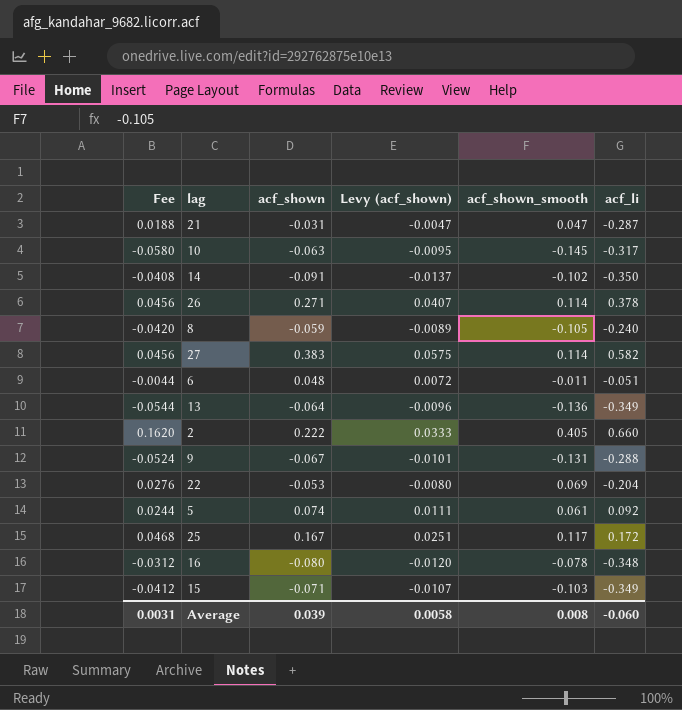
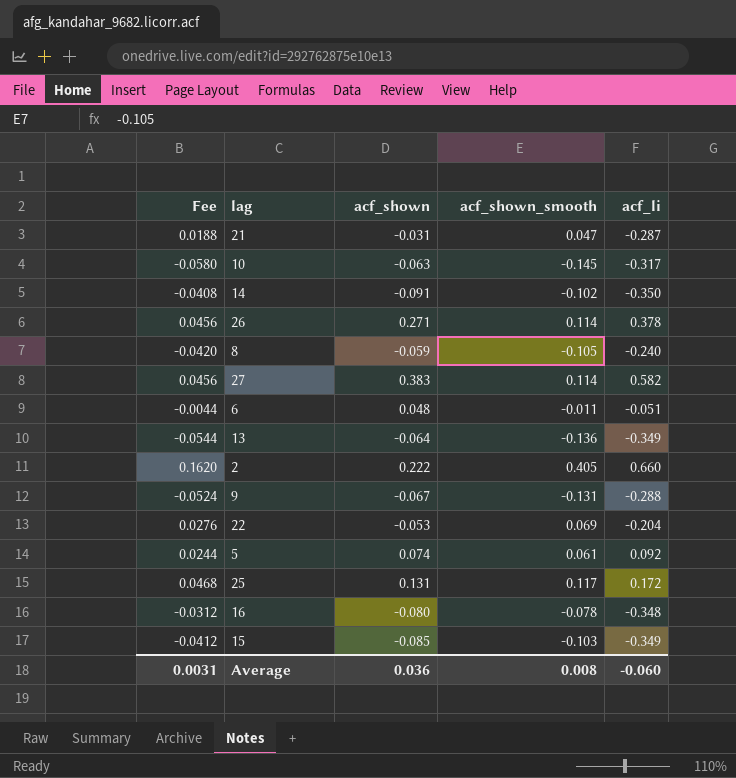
column Levy (acf_shown) | formula: [acf_shown] * 0.15 -> none
25 | acf_shown: 0.167 -> 0.131
15 | acf_shown: -0.071 -> -0.085
Average | acf_shown: 0.039 -> 0.036

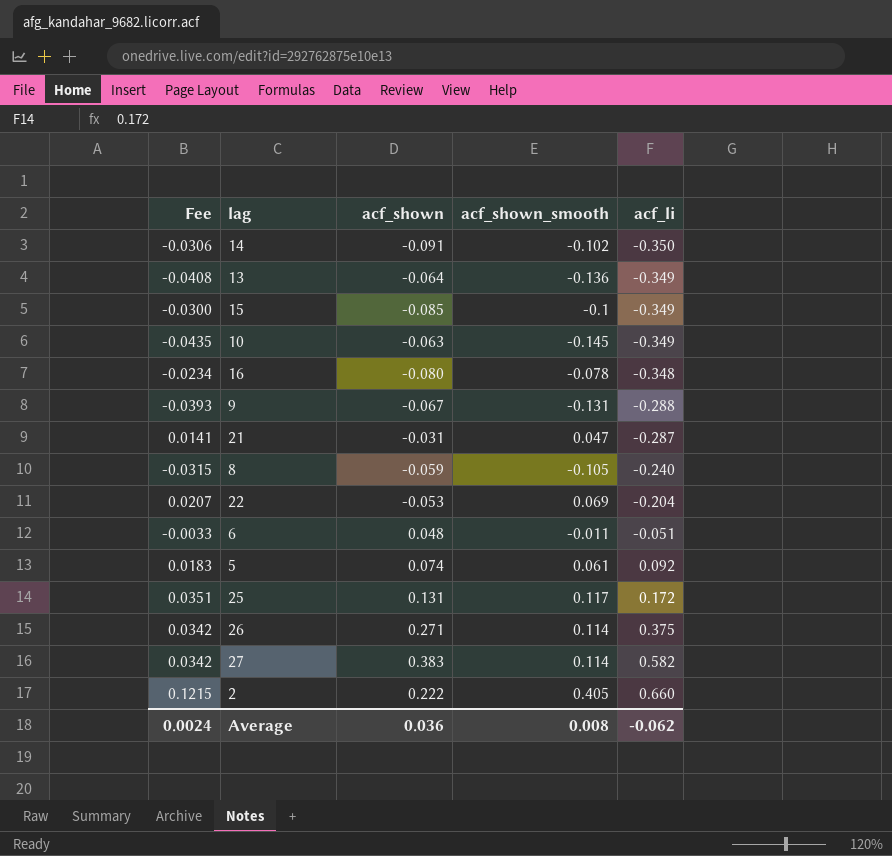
row order: none -> acf_li ascending
column Fee | formula: [acf_shown_smooth] * 0.4 -> [acf_shown_smooth] * 0.3
15 | acf_shown_smooth: -0.103 -> -0.1
10 | acf_li: -0.317 -> -0.349
26 | acf_li: 0.378 -> 0.375
Average | Fee: 0.0031 -> 0.0024
Average | acf_li: -0.060 -> -0.062

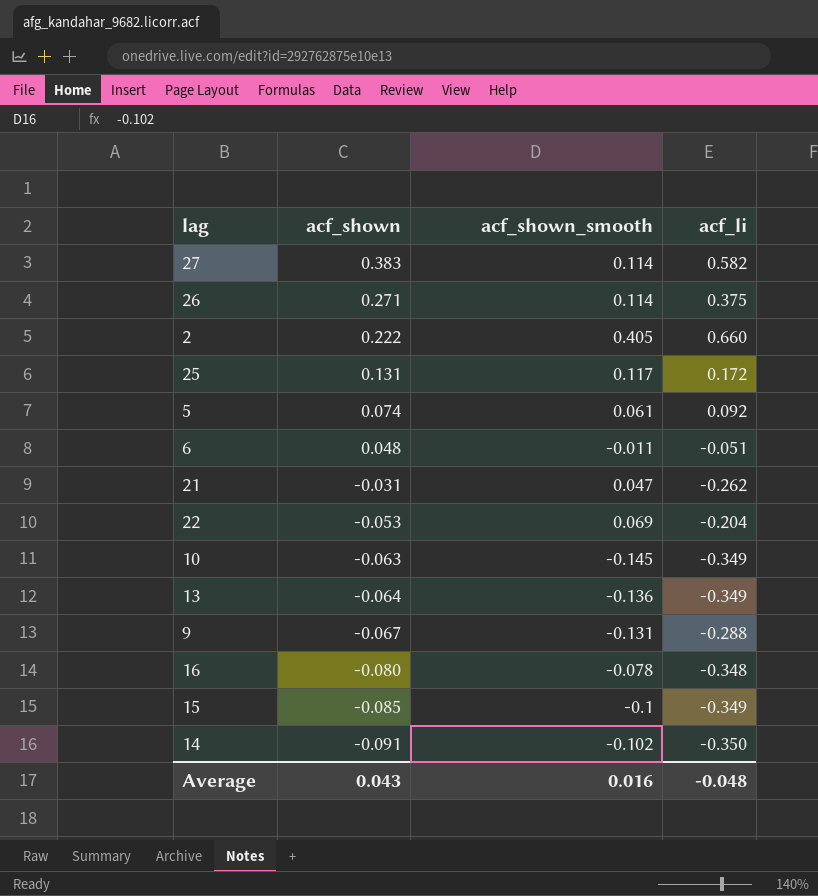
row order: acf_li ascending -> acf_shown descending
column Fee | formula: [acf_shown_smooth] * 0.3 -> none
row 8: -0.0315 | -0.059 | -0.105 | -0.240 -> none
21 | acf_li: -0.287 -> -0.262
Average | acf_shown: 0.036 -> 0.043
Average | acf_shown_smooth: 0.008 -> 0.016
Average | acf_li: -0.062 -> -0.048

